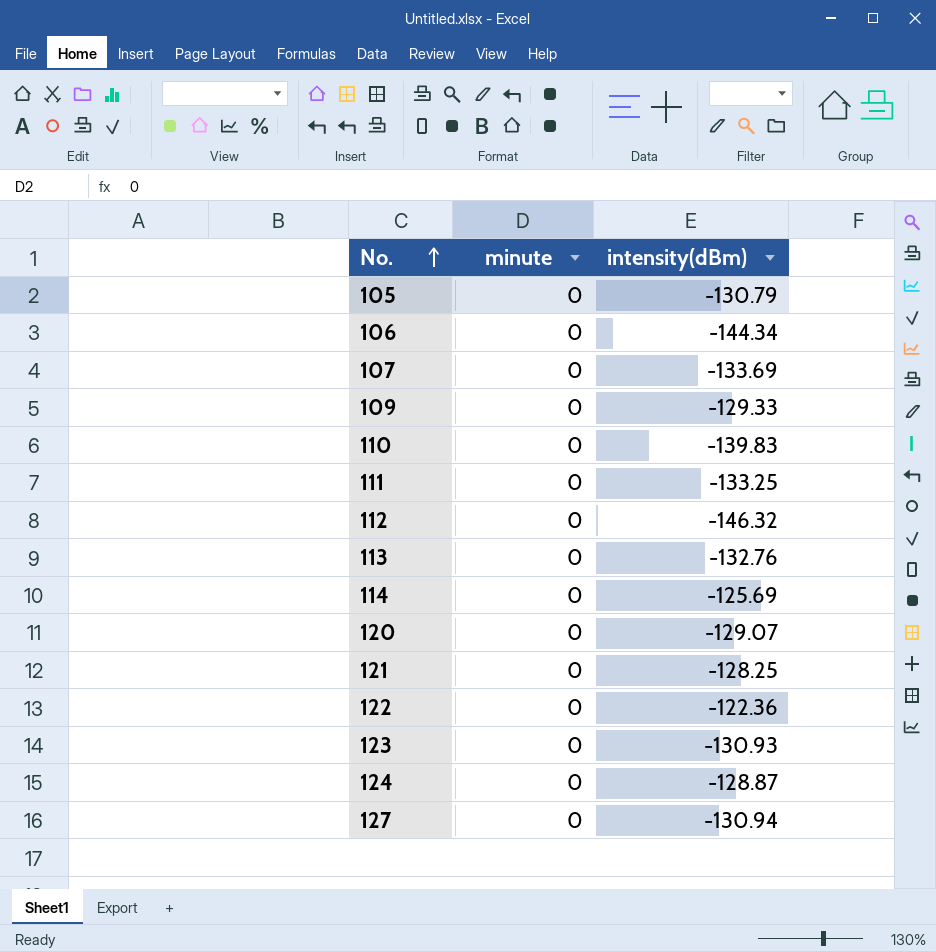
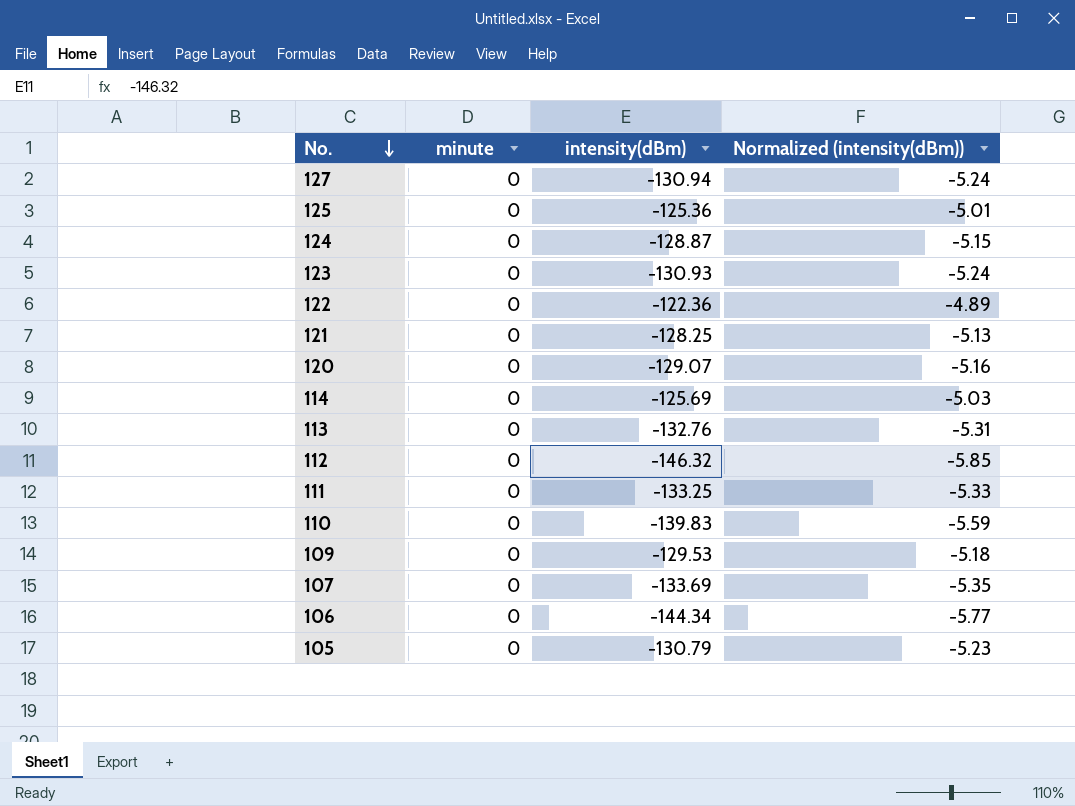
row order: No. ascending -> No. descending
column Normalized (intensity(dBm)) | formula: none -> [intensity(dBm)] * 0.04
row 125: none -> 0 | -125.36 | -5.01
109 | intensity(dBm): -129.33 -> -129.53

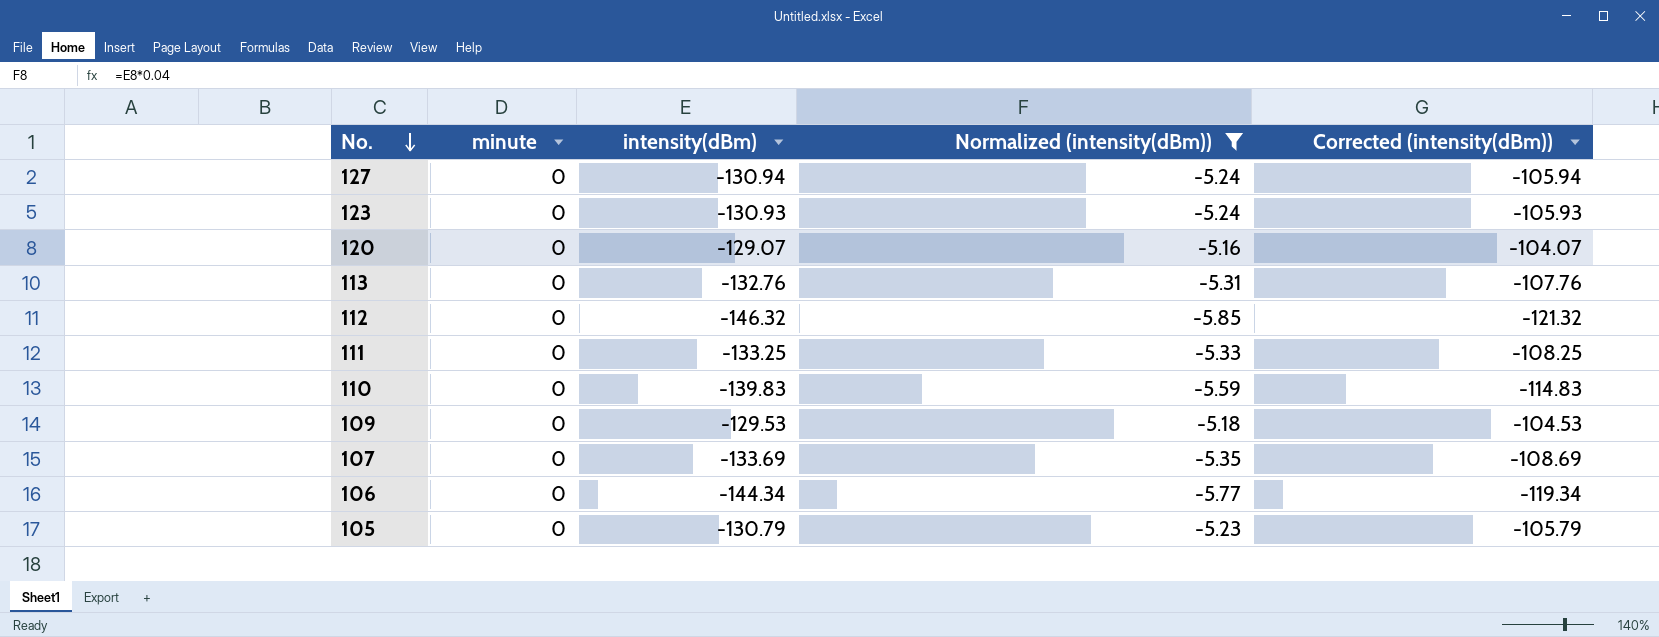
filter: none -> Normalized (intensity(dBm)) <= -5.16
column Corrected (intensity(dBm)) | formula: none -> [intensity(dBm)] + 25

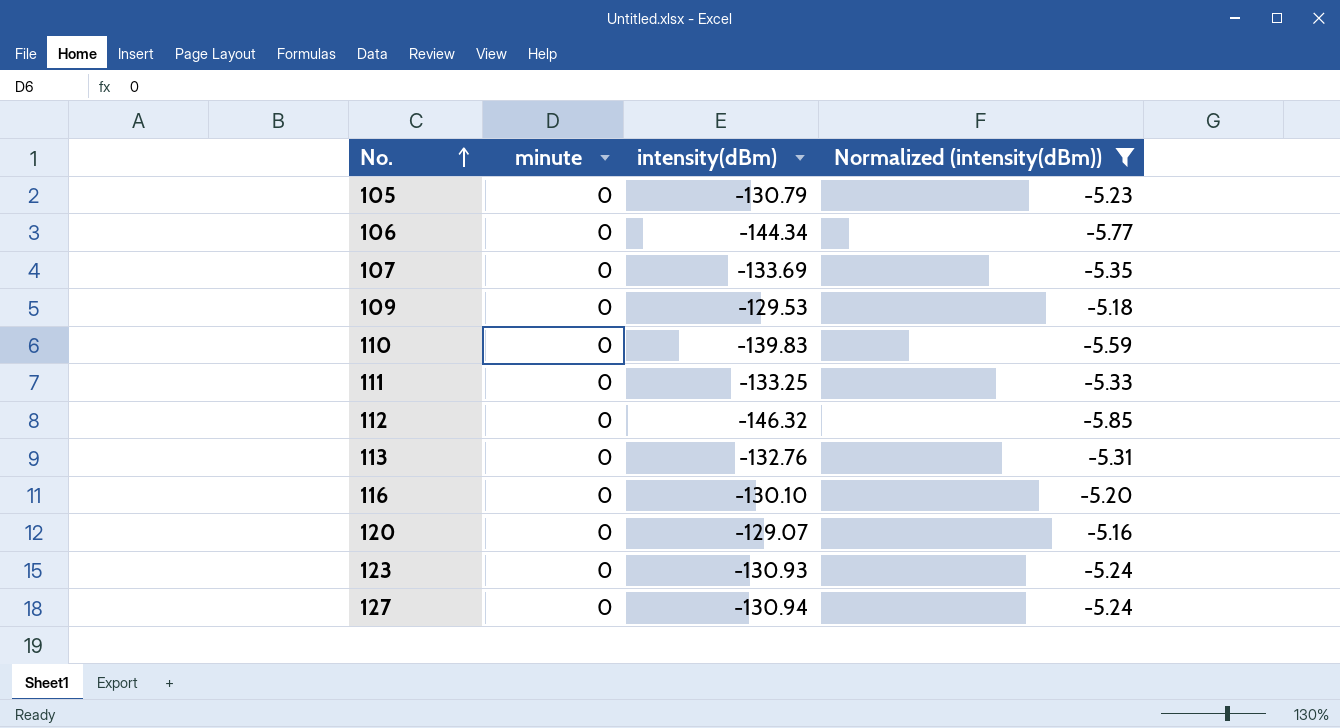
row order: No. descending -> No. ascending
column Corrected (intensity(dBm)) | formula: [intensity(dBm)] + 25 -> none
row 116: none -> 0 | -130.10 | -5.20

